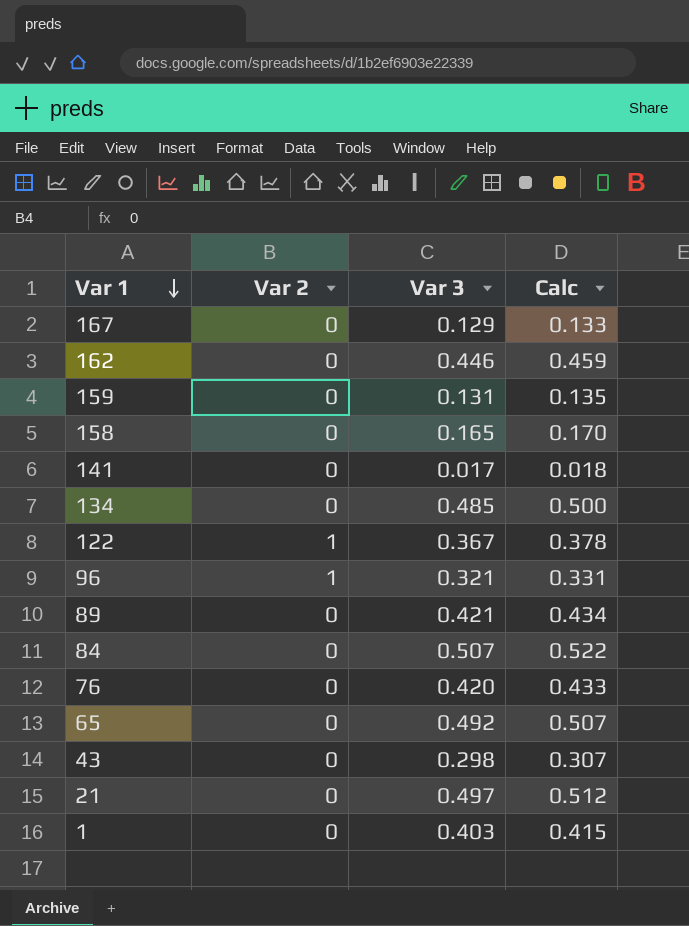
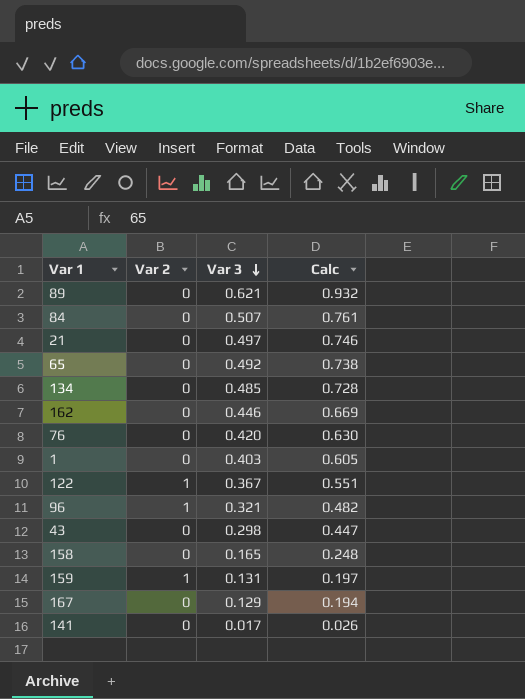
row order: Var 1 descending -> Var 3 descending
column Calc | formula: [Var 3] * 1.03 -> [Var 3] * 1.5
89 | Var 3: 0.421 -> 0.621
159 | Var 2: 0 -> 1

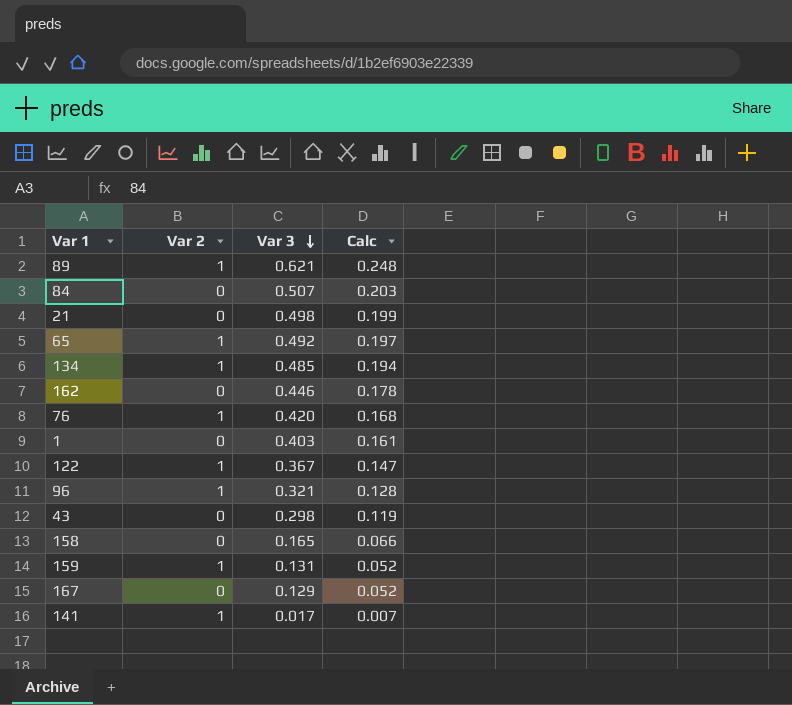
column Calc | formula: [Var 3] * 1.5 -> [Var 3] * 0.4
89 | Var 2: 0 -> 1
21 | Var 3: 0.497 -> 0.498
65 | Var 2: 0 -> 1
134 | Var 2: 0 -> 1
76 | Var 2: 0 -> 1
141 | Var 2: 0 -> 1

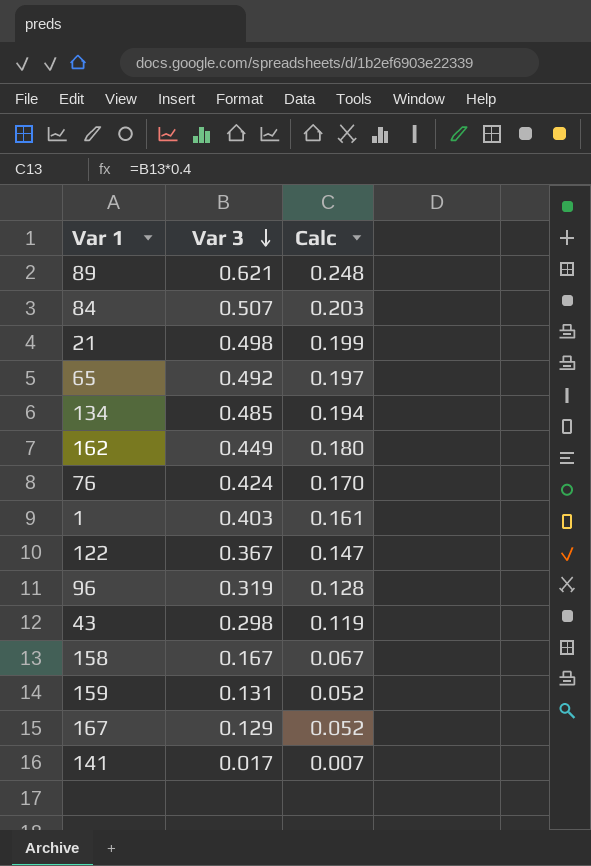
column Var 2 | position: 2 -> none
162 | Var 3: 0.446 -> 0.449
162 | Calc: 0.178 -> 0.180
76 | Var 3: 0.420 -> 0.424
76 | Calc: 0.168 -> 0.170
96 | Var 3: 0.321 -> 0.319
158 | Var 3: 0.165 -> 0.167
158 | Calc: 0.066 -> 0.067

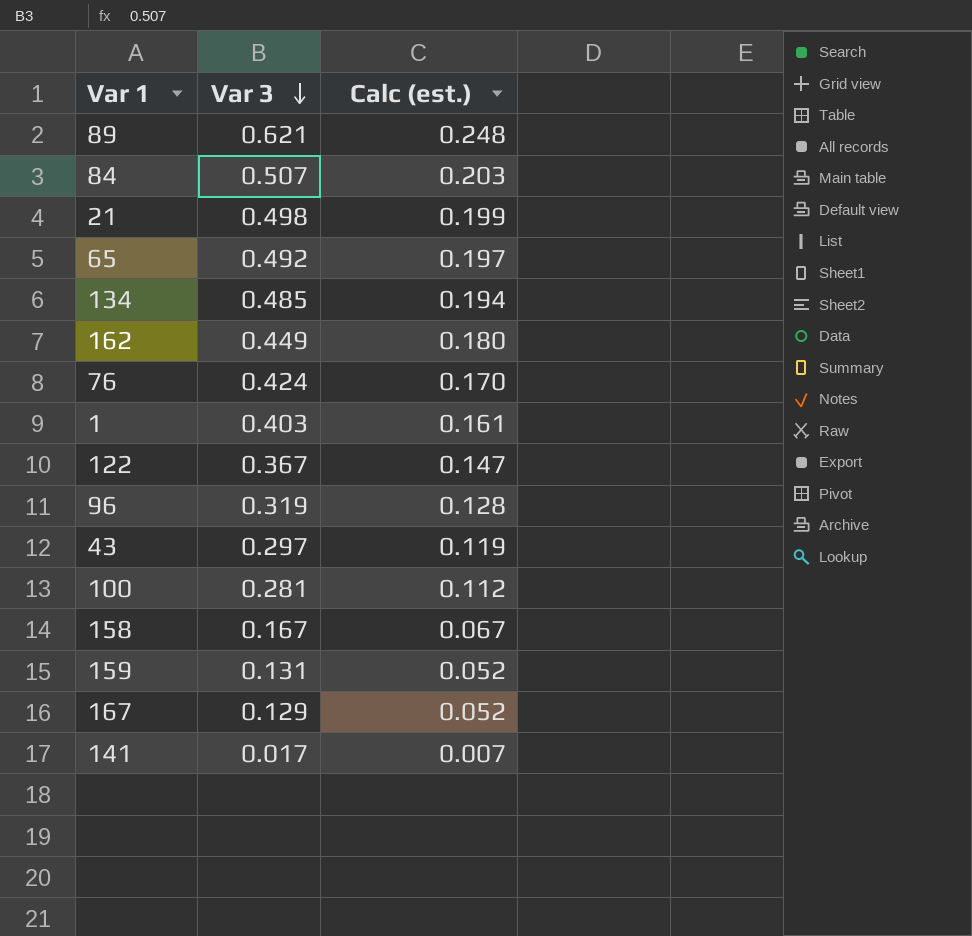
column name: Calc -> Calc (est.)
43 | Var 3: 0.298 -> 0.297
row 100: none -> 0.281 | 0.112

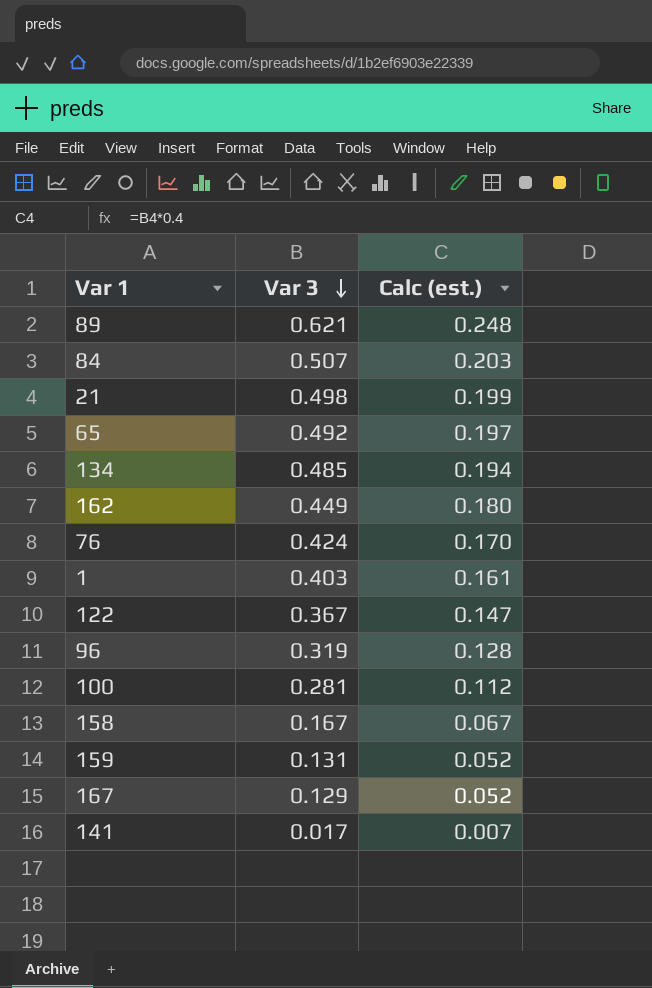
row 43: 0.297 | 0.119 -> none

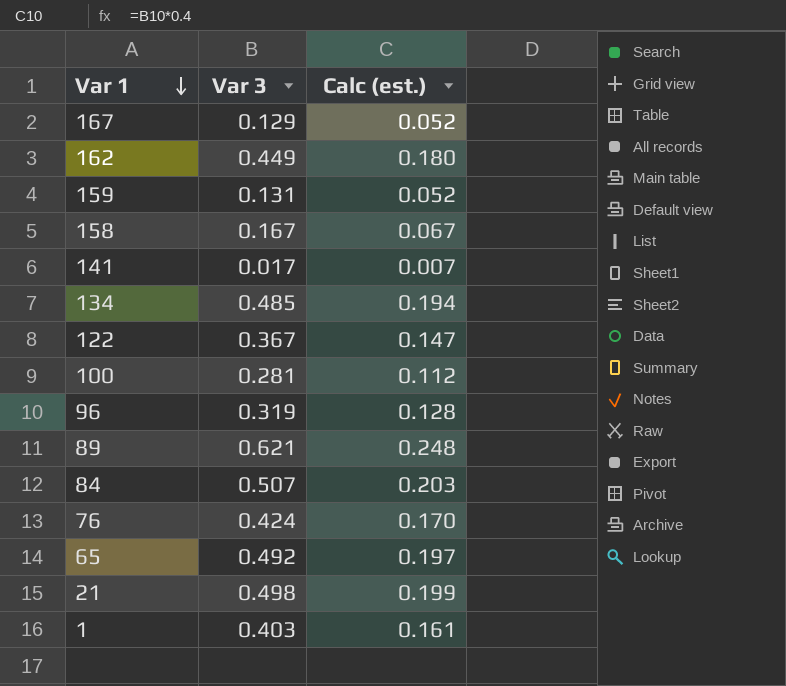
row order: Var 3 descending -> Var 1 descending

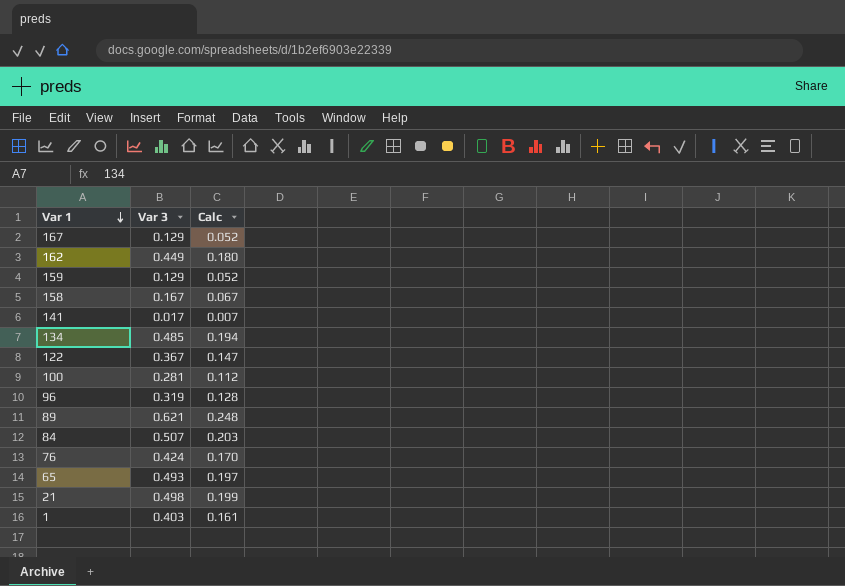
column name: Calc (est.) -> Calc
159 | Var 3: 0.131 -> 0.129
65 | Var 3: 0.492 -> 0.493

